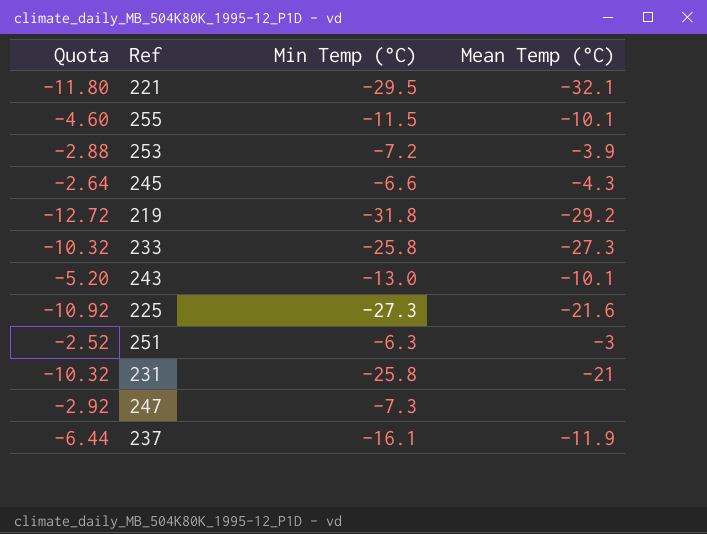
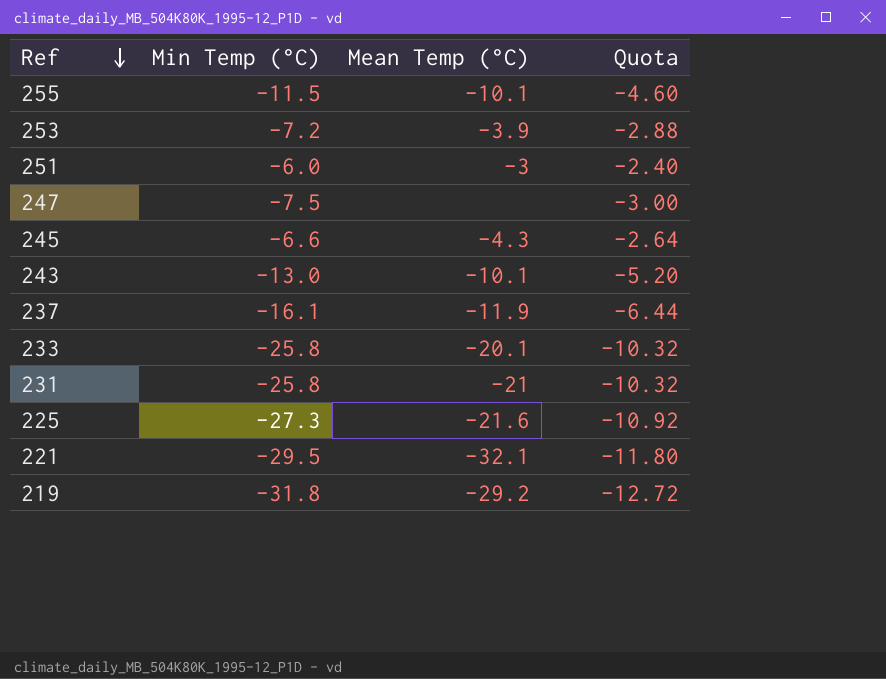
row order: none -> Ref descending
column Quota | position: 1 -> 4
251 | Min Temp (°C): -6.3 -> -6.0
251 | Quota: -2.52 -> -2.40
247 | Min Temp (°C): -7.3 -> -7.5
247 | Quota: -2.92 -> -3.00
233 | Mean Temp (°C): -27.3 -> -20.1

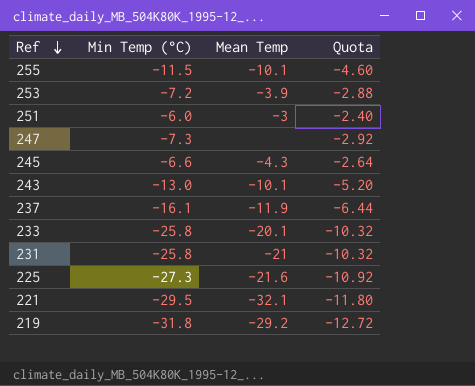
column name: Mean Temp (°C) -> Mean Temp
247 | Min Temp (°C): -7.5 -> -7.3
247 | Quota: -3.00 -> -2.92

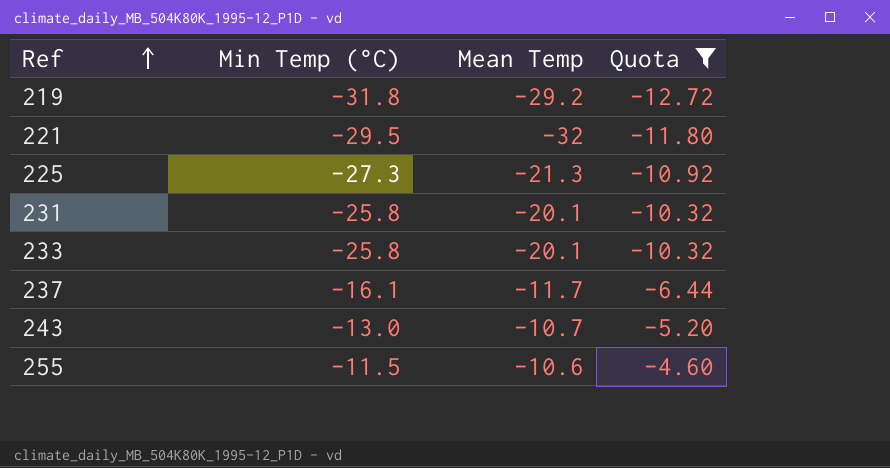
filter: none -> Quota <= -4.60
row order: Ref descending -> Ref ascending
221 | Mean Temp: -32.1 -> -32
225 | Mean Temp: -21.6 -> -21.3
231 | Mean Temp: -21 -> -20.1
237 | Mean Temp: -11.9 -> -11.7
243 | Mean Temp: -10.1 -> -10.7
255 | Mean Temp: -10.1 -> -10.6

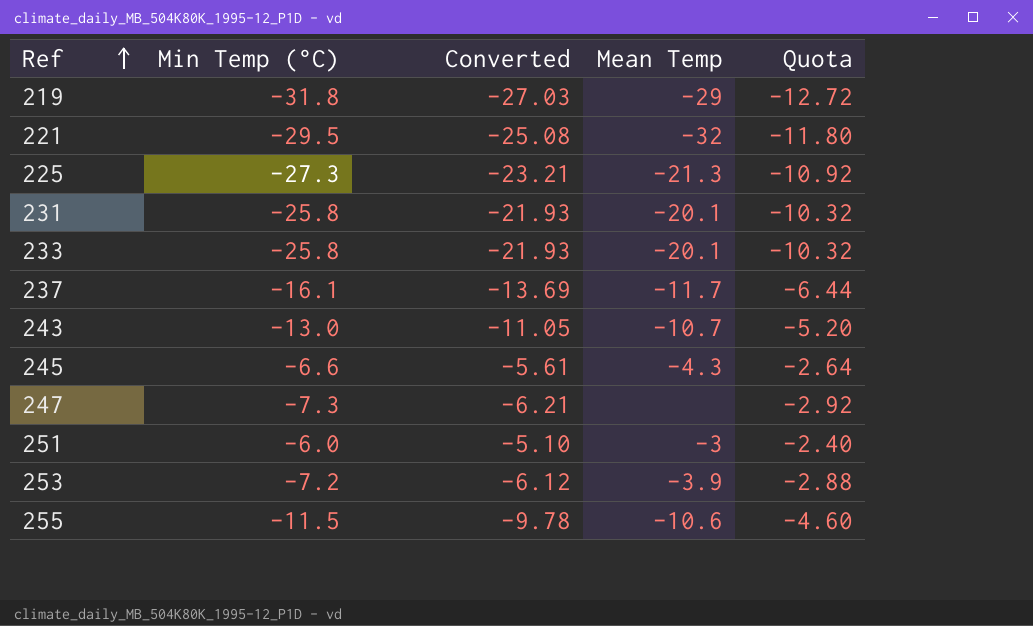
filter: Quota <= -4.60 -> none
column Converted | formula: none -> [Min Temp (°C)] * 0.85
219 | Mean Temp: -29.2 -> -29

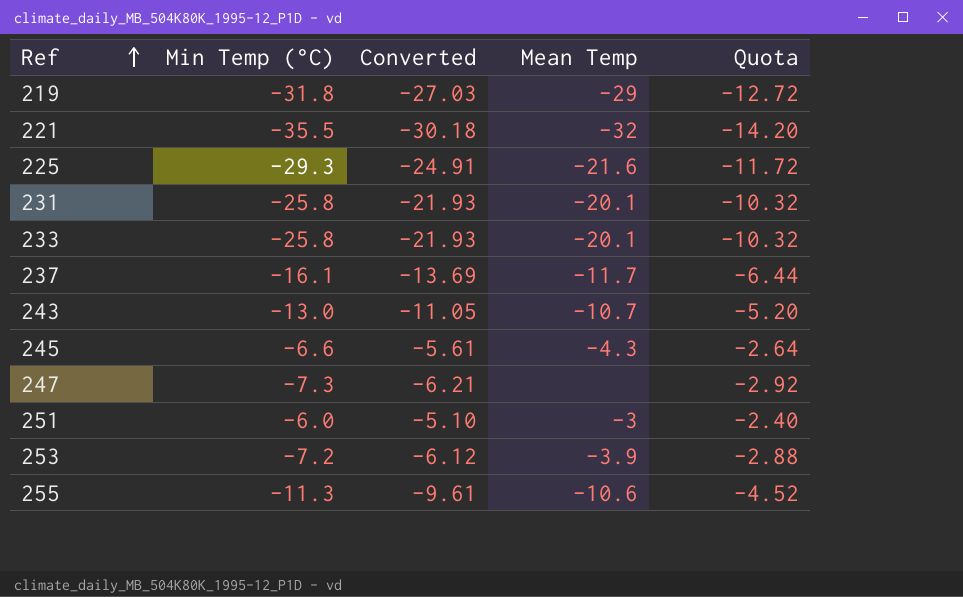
221 | Min Temp (°C): -29.5 -> -35.5
221 | Converted: -25.08 -> -30.18
221 | Quota: -11.80 -> -14.20
225 | Min Temp (°C): -27.3 -> -29.3
225 | Converted: -23.21 -> -24.91
225 | Mean Temp: -21.3 -> -21.6
225 | Quota: -10.92 -> -11.72
255 | Min Temp (°C): -11.5 -> -11.3
255 | Converted: -9.78 -> -9.61
255 | Quota: -4.60 -> -4.52

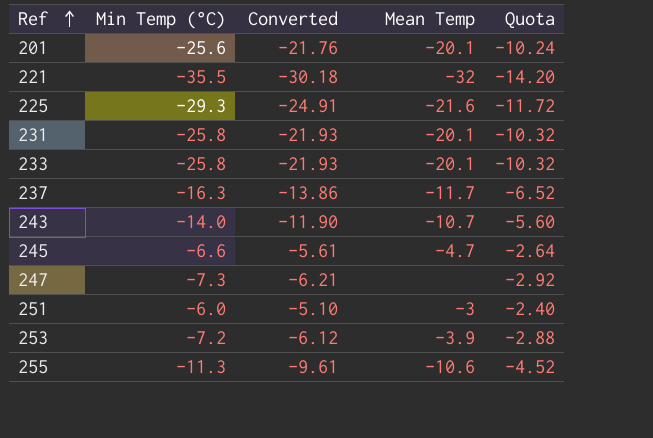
row 219: -31.8 | -27.03 | -29 | -12.72 -> none
row 201: none -> -25.6 | -21.76 | -20.1 | -10.24
237 | Min Temp (°C): -16.1 -> -16.3
237 | Converted: -13.69 -> -13.86
237 | Quota: -6.44 -> -6.52
243 | Min Temp (°C): -13.0 -> -14.0
243 | Converted: -11.05 -> -11.90
243 | Quota: -5.20 -> -5.60
245 | Mean Temp: -4.3 -> -4.7

